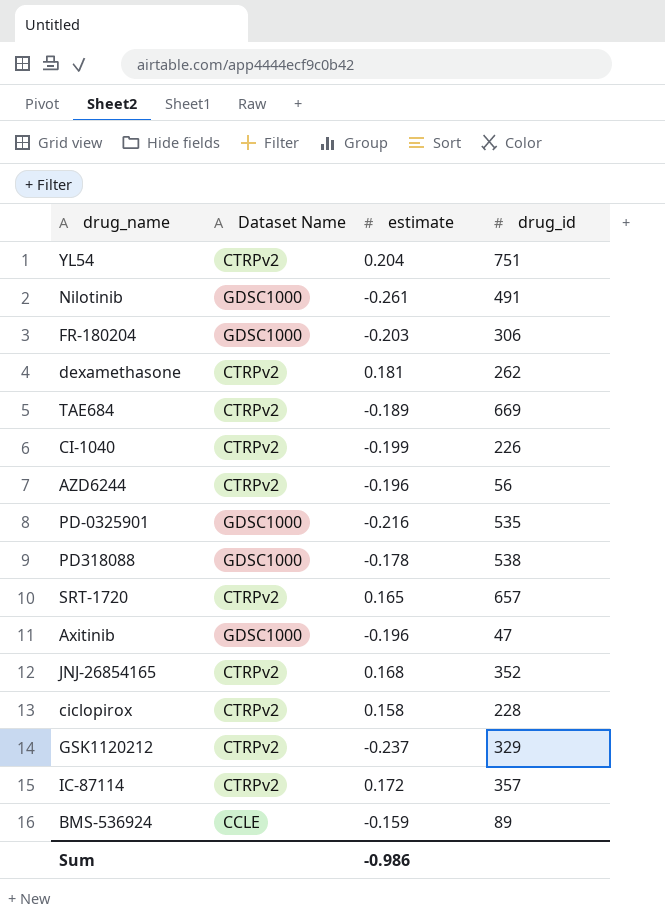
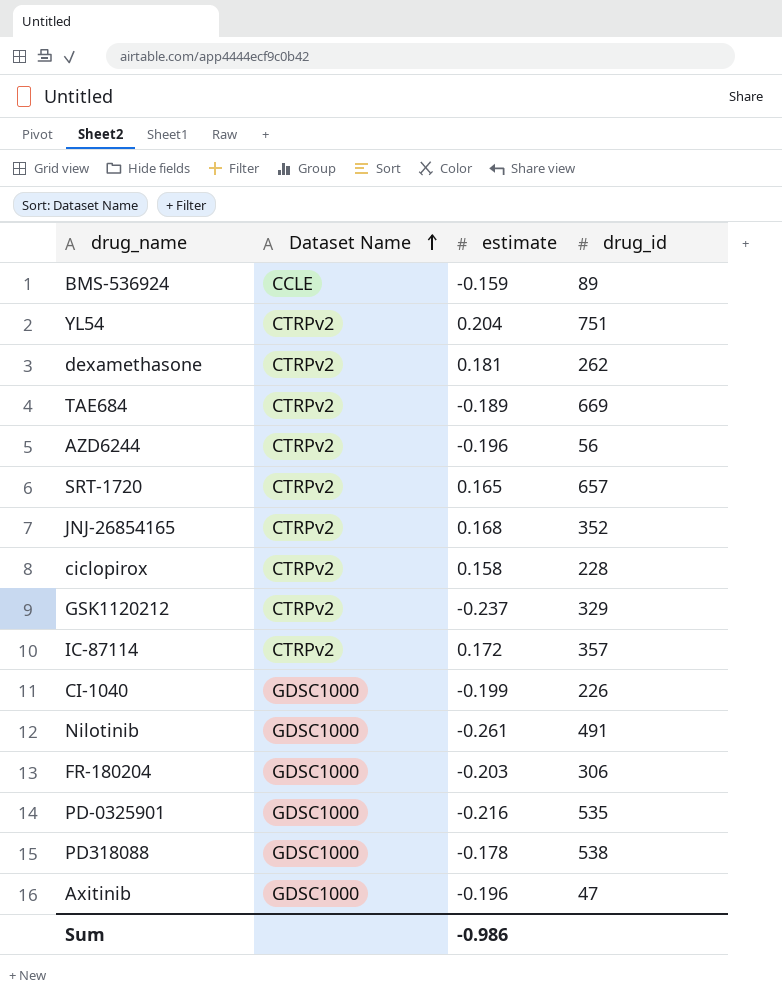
row order: none -> Dataset Name ascending
CI-1040 | Dataset Name: CTRPv2 -> GDSC1000

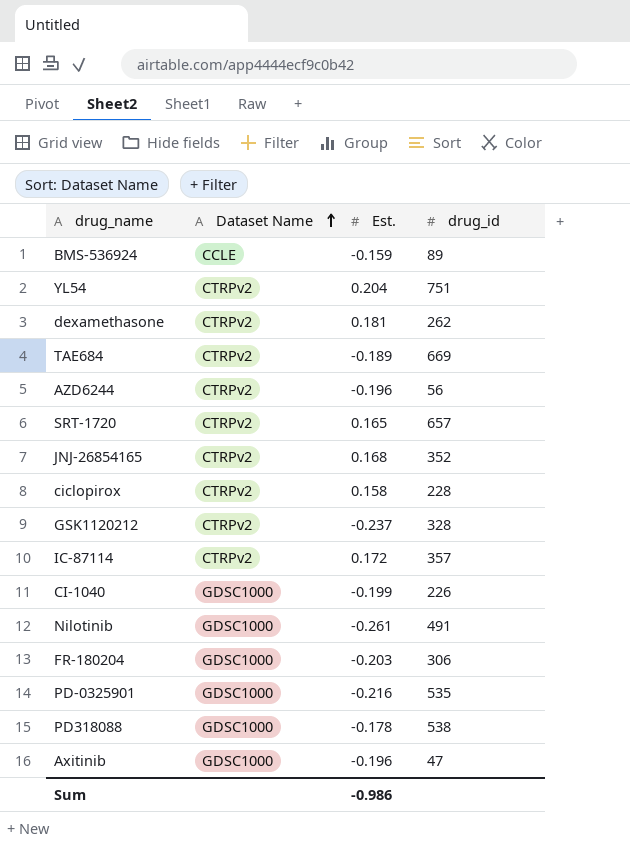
column name: estimate -> Est.
GSK1120212 | drug_id: 329 -> 328

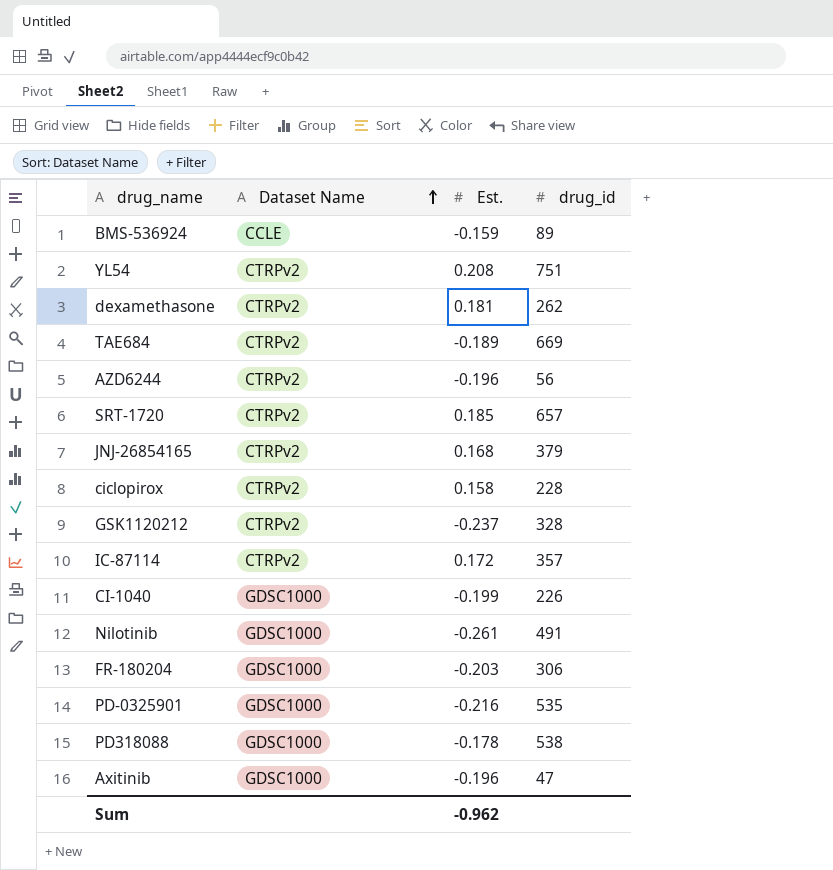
YL54 | Est.: 0.204 -> 0.208
SRT-1720 | Est.: 0.165 -> 0.185
JNJ-26854165 | drug_id: 352 -> 379
Sum | Est.: -0.986 -> -0.962

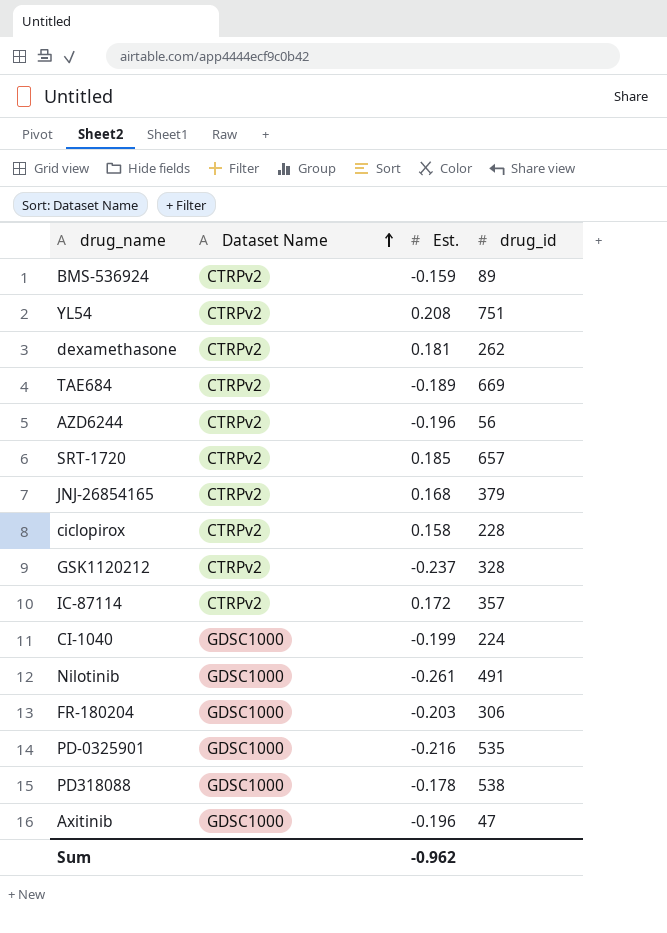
BMS-536924 | Dataset Name: CCLE -> CTRPv2
CI-1040 | drug_id: 226 -> 224

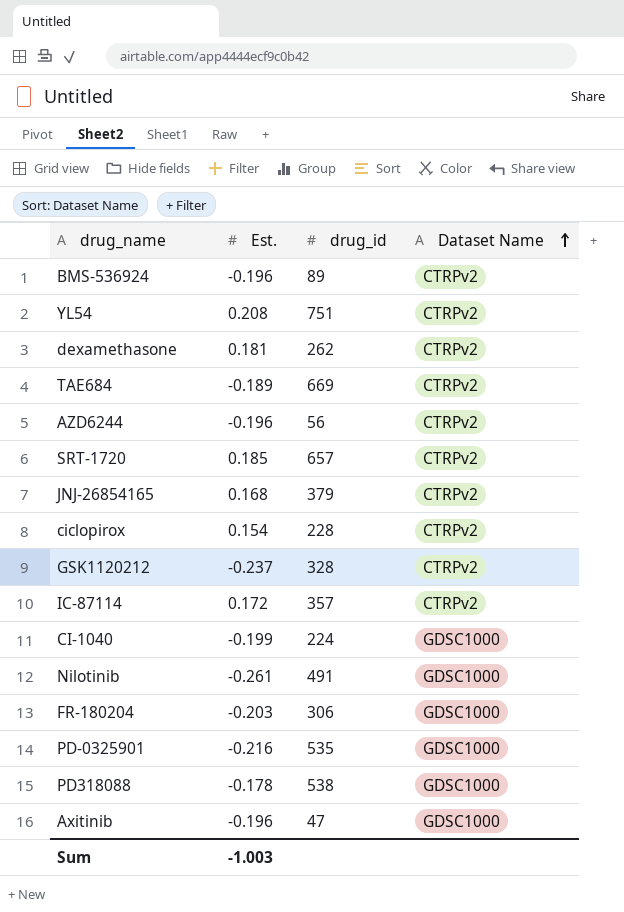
column Dataset Name | position: 2 -> 4
BMS-536924 | Est.: -0.159 -> -0.196
ciclopirox | Est.: 0.158 -> 0.154
Sum | Est.: -0.962 -> -1.003

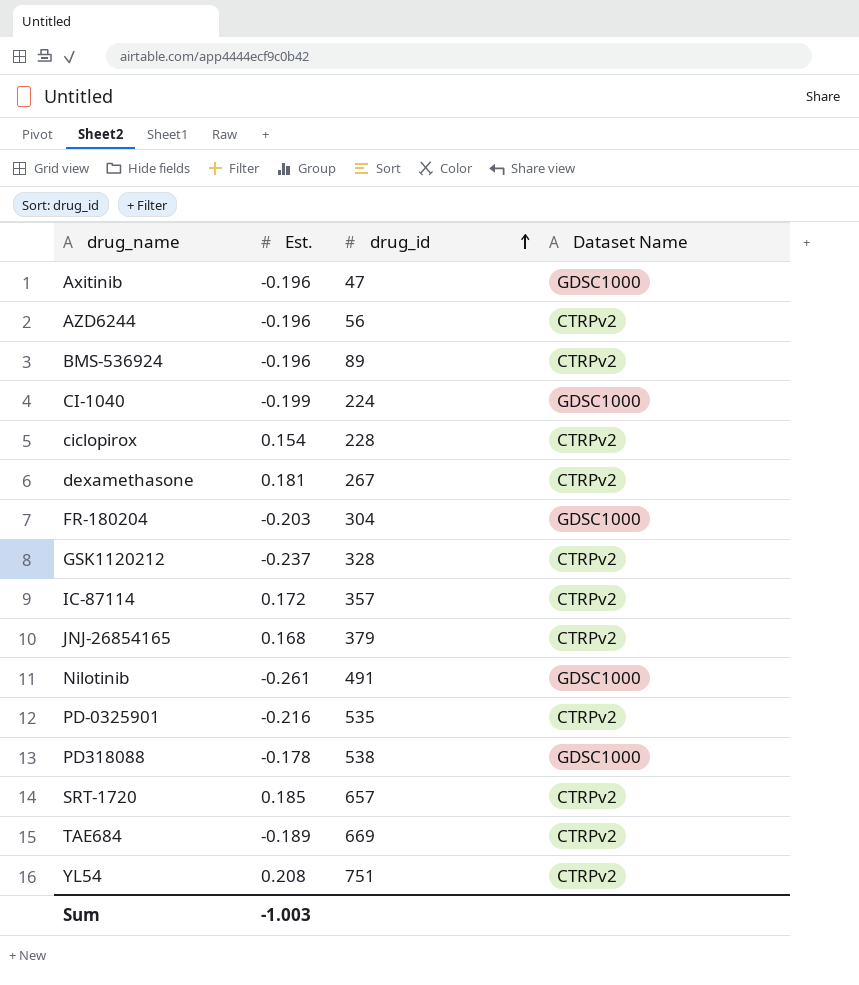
row order: Dataset Name ascending -> drug_id ascending
dexamethasone | drug_id: 262 -> 267
FR-180204 | drug_id: 306 -> 304
PD-0325901 | Dataset Name: GDSC1000 -> CTRPv2

